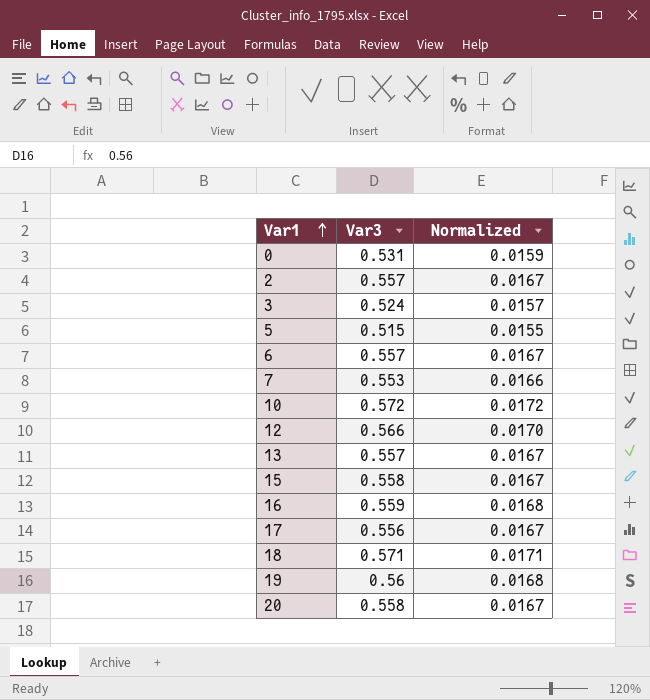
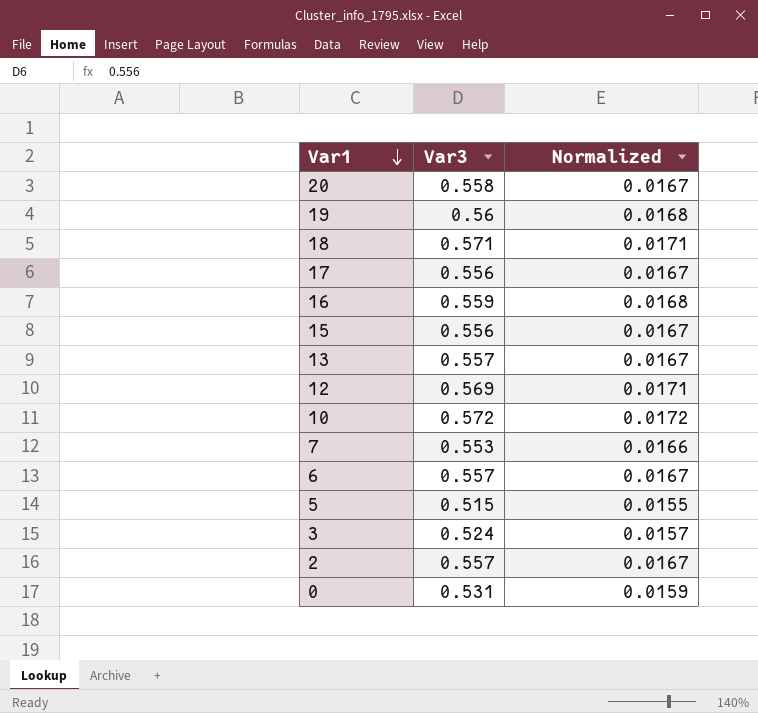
row order: Var1 ascending -> Var1 descending
15 | Var3: 0.558 -> 0.556
12 | Var3: 0.566 -> 0.569
12 | Normalized: 0.0170 -> 0.0171

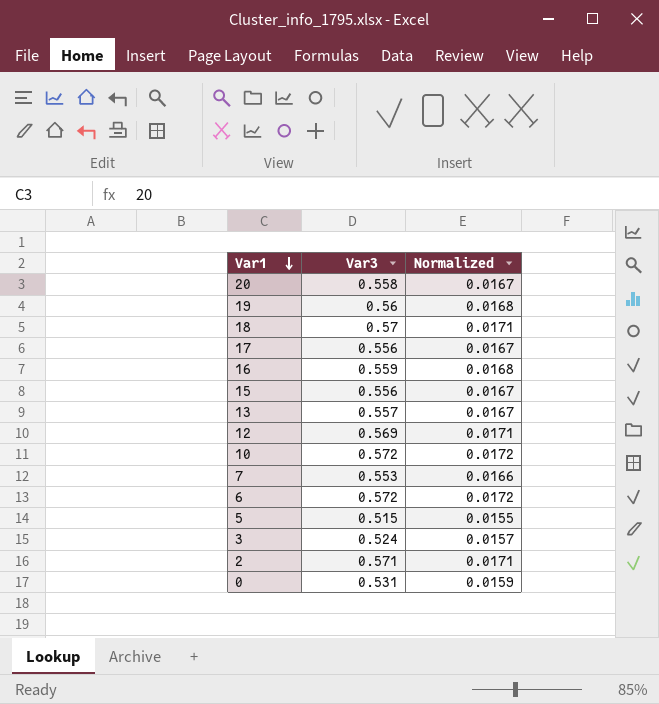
18 | Var3: 0.571 -> 0.57
6 | Var3: 0.557 -> 0.572
6 | Normalized: 0.0167 -> 0.0172
2 | Var3: 0.557 -> 0.571
2 | Normalized: 0.0167 -> 0.0171

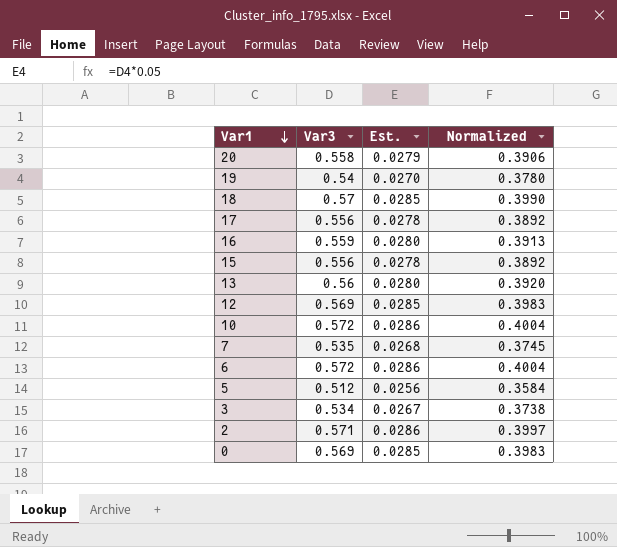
column Est. | formula: none -> [Var3] * 0.05
column Normalized | formula: [Var3] * 0.03 -> [Var3] * 0.7
19 | Var3: 0.56 -> 0.54
13 | Var3: 0.557 -> 0.56
7 | Var3: 0.553 -> 0.535
5 | Var3: 0.515 -> 0.512
3 | Var3: 0.524 -> 0.534
0 | Var3: 0.531 -> 0.569

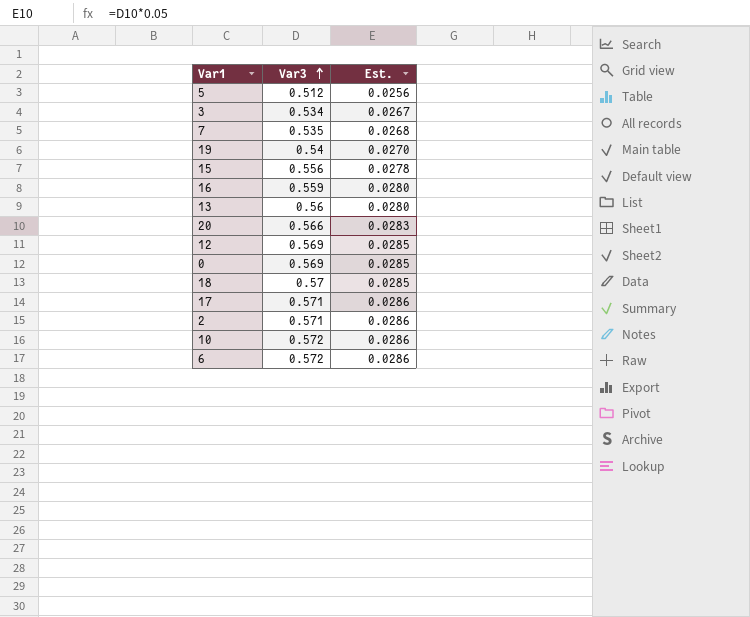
row order: Var1 descending -> Var3 ascending
column Normalized | formula: [Var3] * 0.7 -> none
20 | Var3: 0.558 -> 0.566
20 | Est.: 0.0279 -> 0.0283
17 | Var3: 0.556 -> 0.571
17 | Est.: 0.0278 -> 0.0286

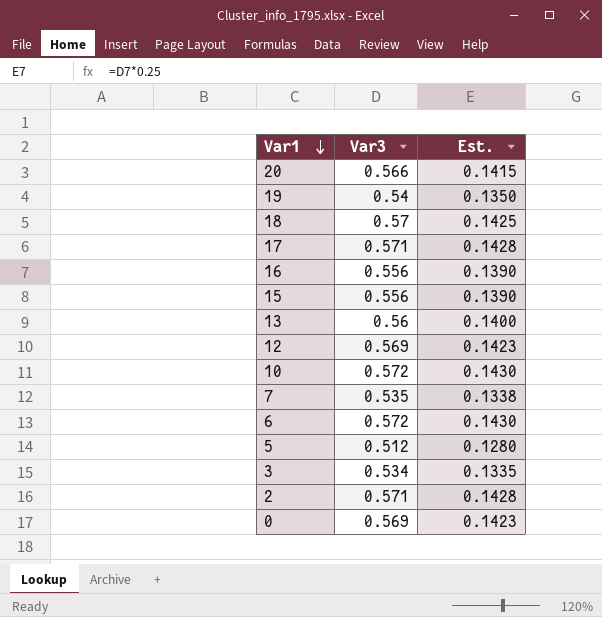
row order: Var3 ascending -> Var1 descending
column Est. | formula: [Var3] * 0.05 -> [Var3] * 0.25
16 | Var3: 0.559 -> 0.556

